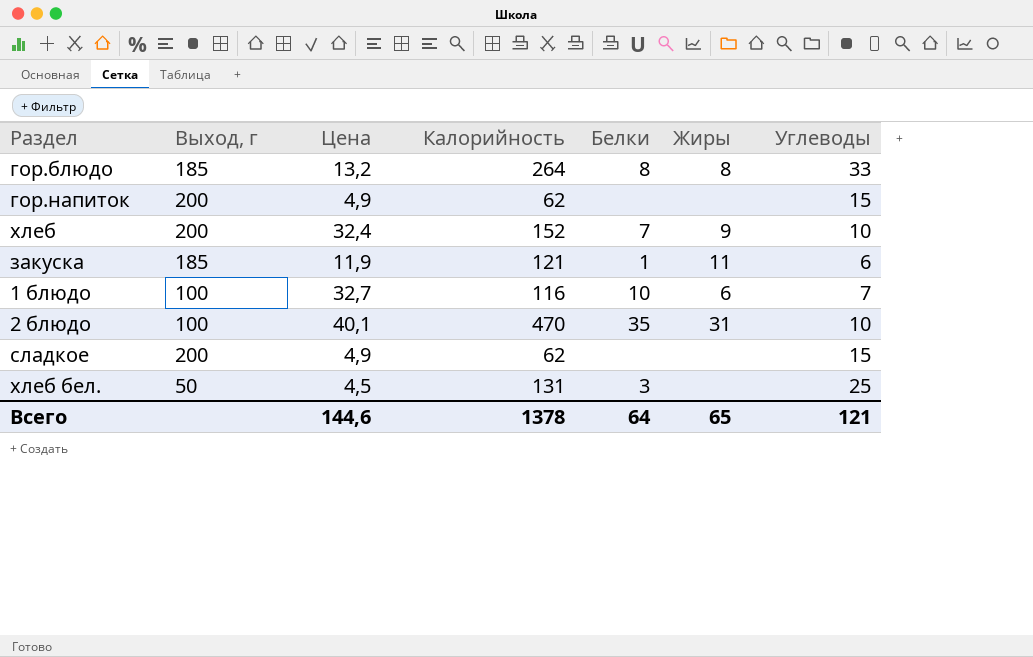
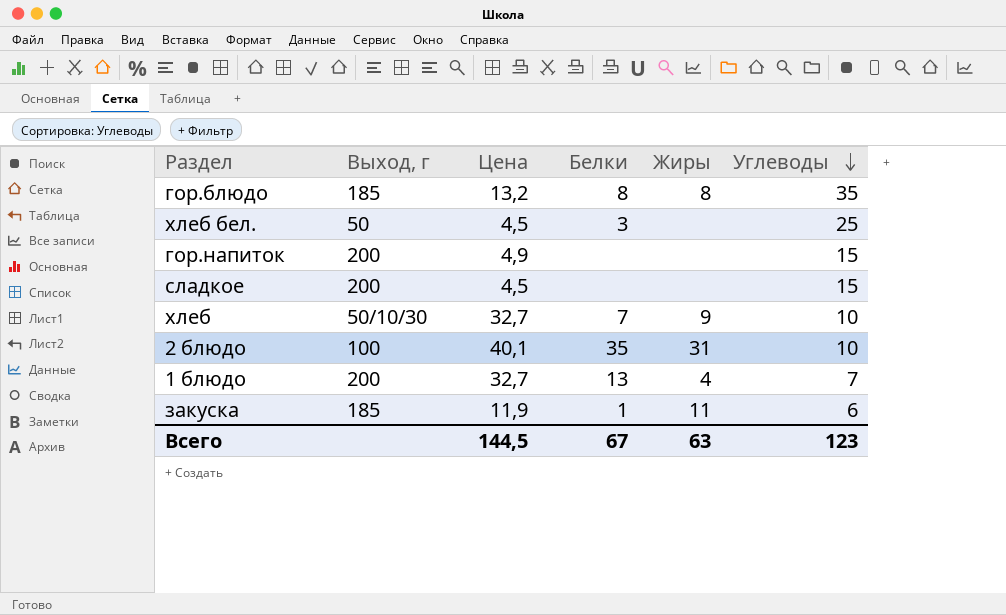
row order: none -> Углеводы descending
column Калорийность | position: 4 -> none
гор.блюдо | Углеводы: 33 -> 35
сладкое | Цена: 4,9 -> 4,5
хлеб | Выход, г: 200 -> 50/10/30
хлеб | Цена: 32,4 -> 32,7
1 блюдо | Выход, г: 100 -> 200
1 блюдо | Белки: 10 -> 13
1 блюдо | Жиры: 6 -> 4
Всего | Цена: 144,6 -> 144,5
Всего | Белки: 64 -> 67
Всего | Жиры: 65 -> 63
Всего | Углеводы: 121 -> 123

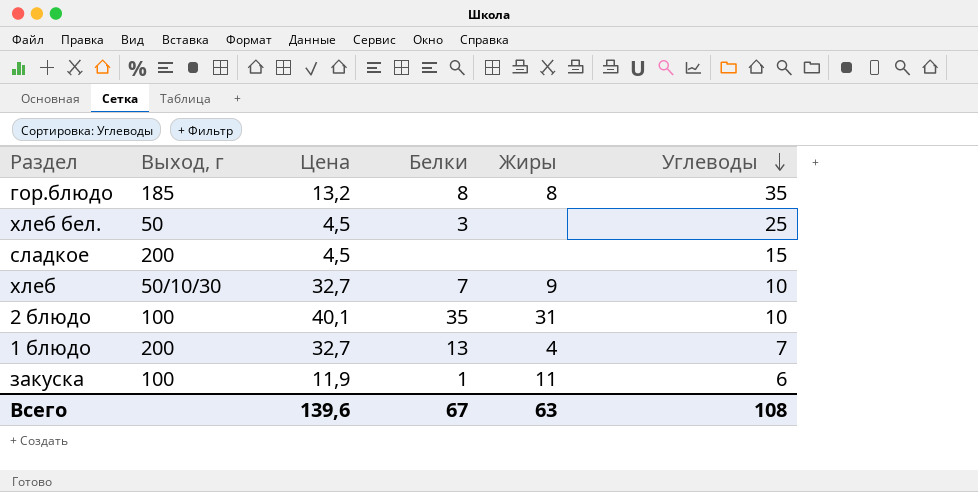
row гор.напиток: 200 | 4,9 | none | none | 15 -> none
закуска | Выход, г: 185 -> 100
Всего | Цена: 144,5 -> 139,6
Всего | Углеводы: 123 -> 108

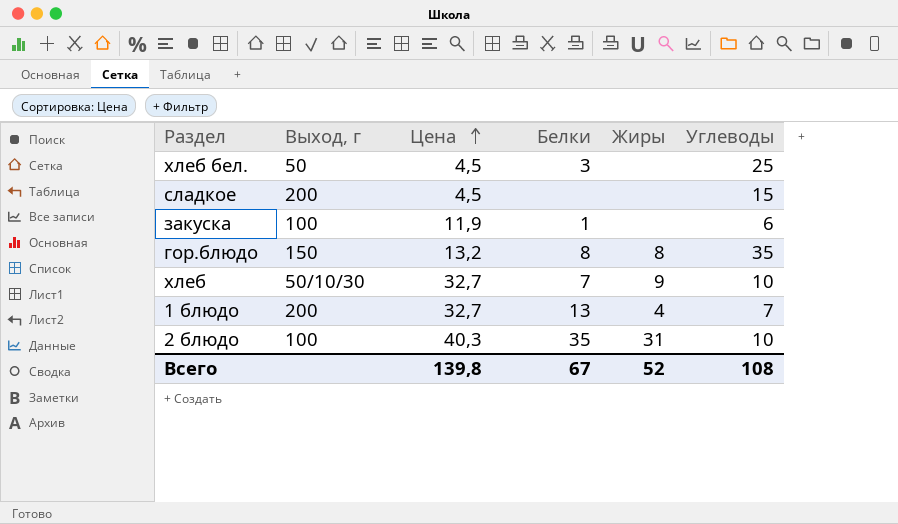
row order: Углеводы descending -> Цена ascending
закуска | Жиры: 11 -> none
гор.блюдо | Выход, г: 185 -> 150
2 блюдо | Цена: 40,1 -> 40,3
Всего | Цена: 139,6 -> 139,8
Всего | Жиры: 63 -> 52

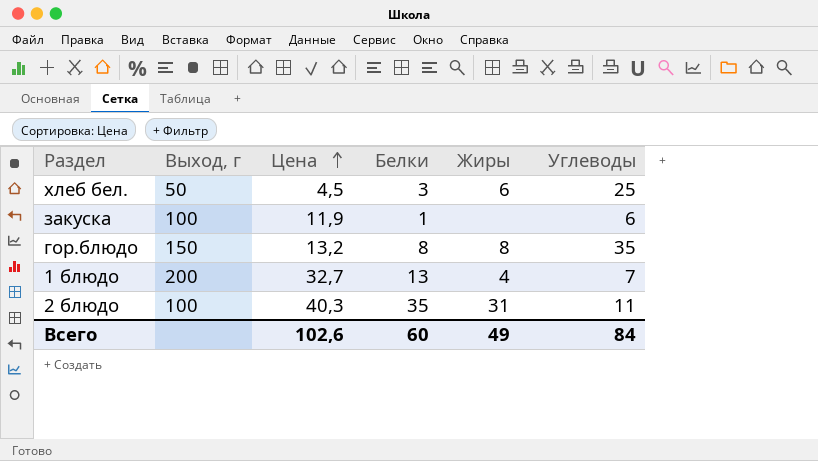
row сладкое: 200 | 4,5 | none | none | 15 -> none
row хлеб: 50/10/30 | 32,7 | 7 | 9 | 10 -> none
хлеб бел. | Жиры: none -> 6
2 блюдо | Углеводы: 10 -> 11
Всего | Цена: 139,8 -> 102,6
Всего | Белки: 67 -> 60
Всего | Жиры: 52 -> 49
Всего | Углеводы: 108 -> 84

